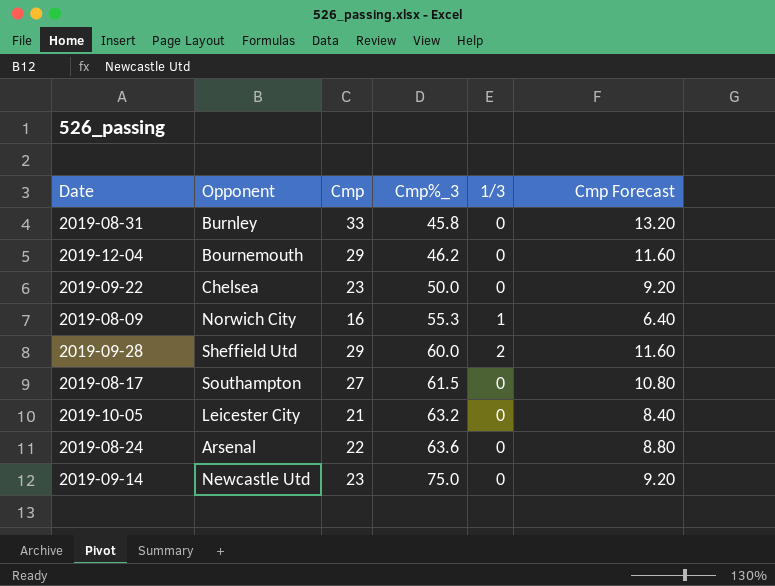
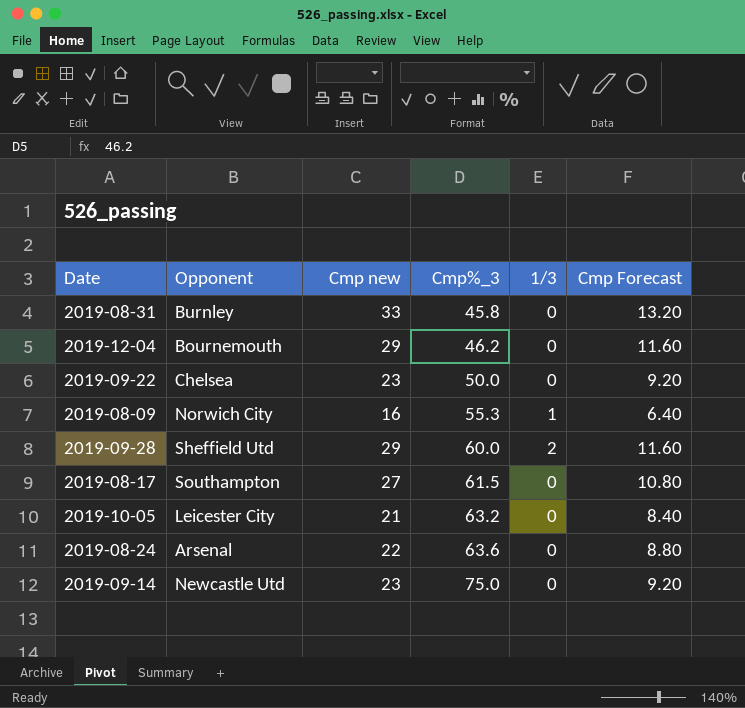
column name: Cmp -> Cmp new

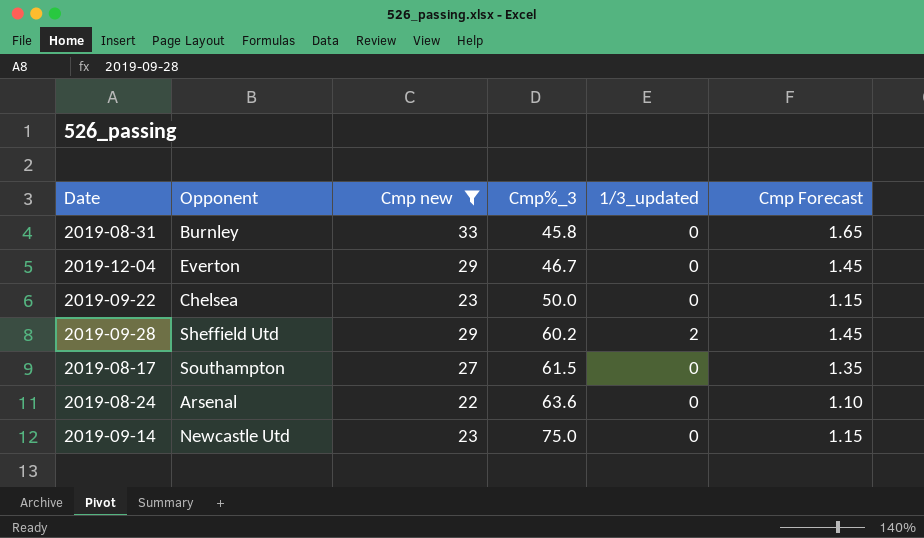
filter: none -> Cmp new >= 22
column name: 1/3 -> 1/3_updated
column Cmp Forecast | formula: [Cmp new] * 0.4 -> [Cmp new] * 0.05
2019-12-04 | Opponent: Bournemouth -> Everton
2019-12-04 | Cmp%_3: 46.2 -> 46.7
2019-09-28 | Cmp%_3: 60.0 -> 60.2

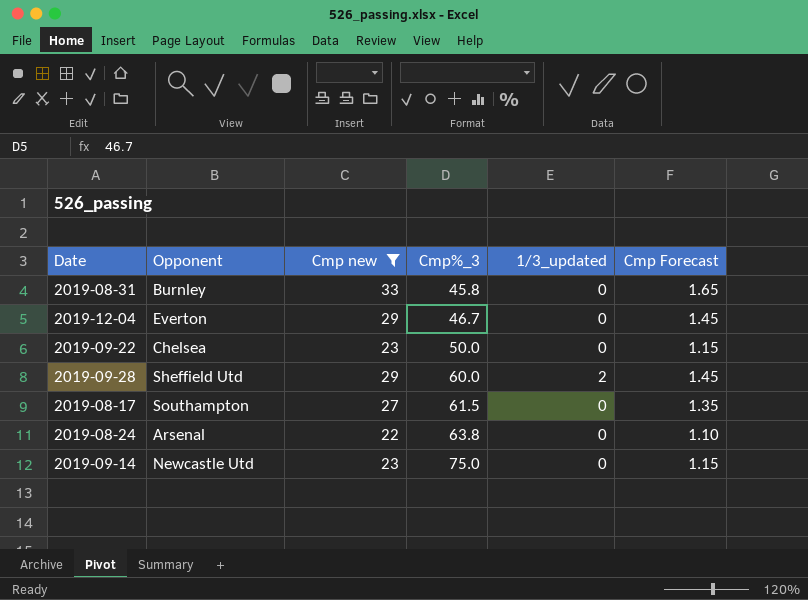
2019-09-28 | Cmp%_3: 60.2 -> 60.0
2019-08-24 | Cmp%_3: 63.6 -> 63.8

